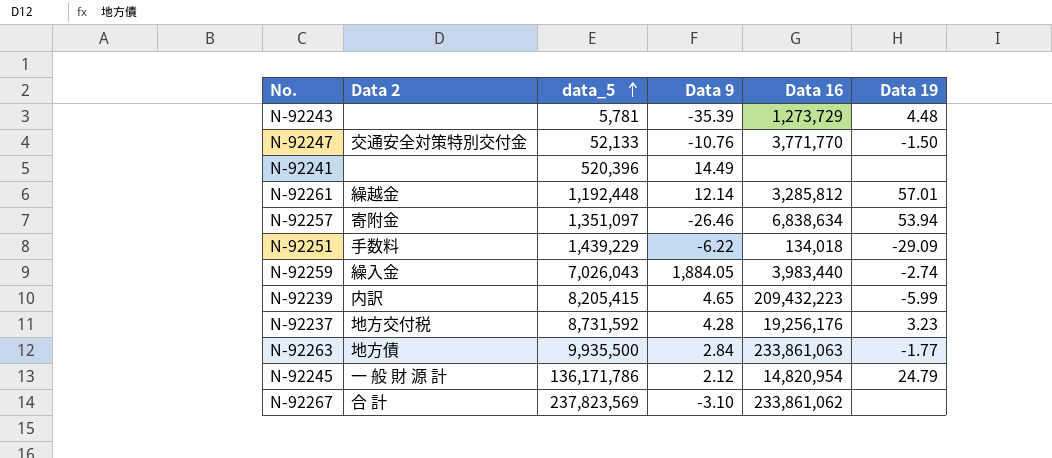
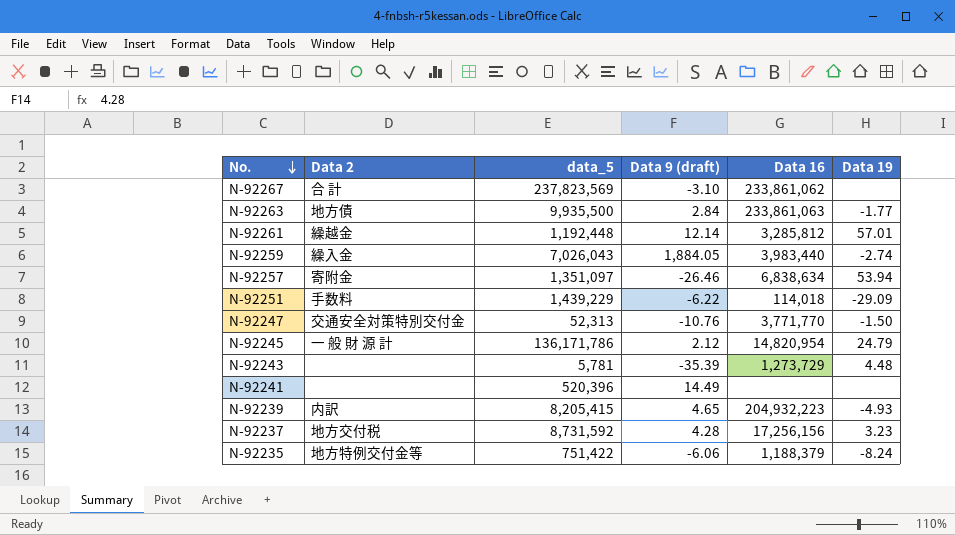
row order: data_5 ascending -> No. descending
column name: Data 9 -> Data 9 (draft)
N-92251 | Data 16: 134,018 -> 114,018
N-92247 | data_5: 52,133 -> 52,313
N-92239 | Data 16: 209,432,223 -> 204,932,223
N-92239 | Data 19: -5.99 -> -4.93
N-92237 | Data 16: 19,256,176 -> 17,256,156
row N-92235: none -> 地方特例交付金等 | 751,422 | -6.06 | 1,188,379 | -8.24

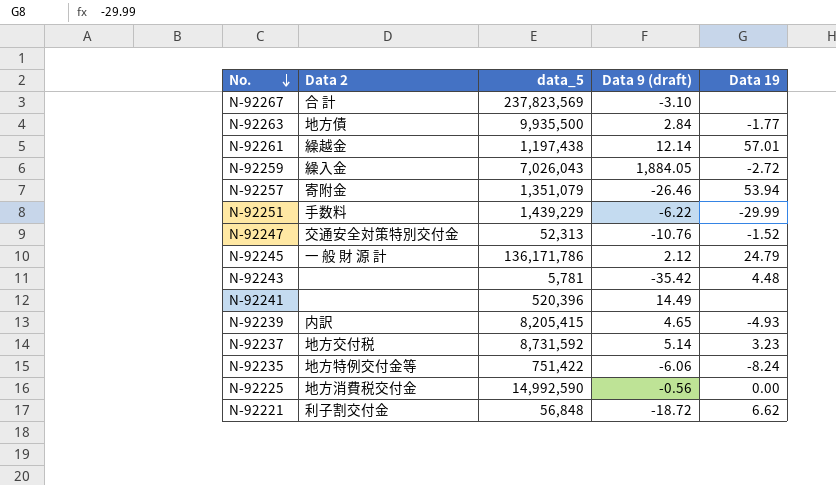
column Data 16 | position: 5 -> none
N-92261 | data_5: 1,192,448 -> 1,197,438
N-92259 | Data 19: -2.74 -> -2.72
N-92257 | data_5: 1,351,097 -> 1,351,079
N-92251 | Data 19: -29.09 -> -29.99
N-92247 | Data 19: -1.50 -> -1.52
N-92243 | Data 9 (draft): -35.39 -> -35.42
N-92237 | Data 9 (draft): 4.28 -> 5.14
row N-92225: none -> 地方消費税交付金 | 14,992,590 | -0.56 | 0.00
row N-92221: none -> 利子割交付金 | 56,848 | -18.72 | 6.62

